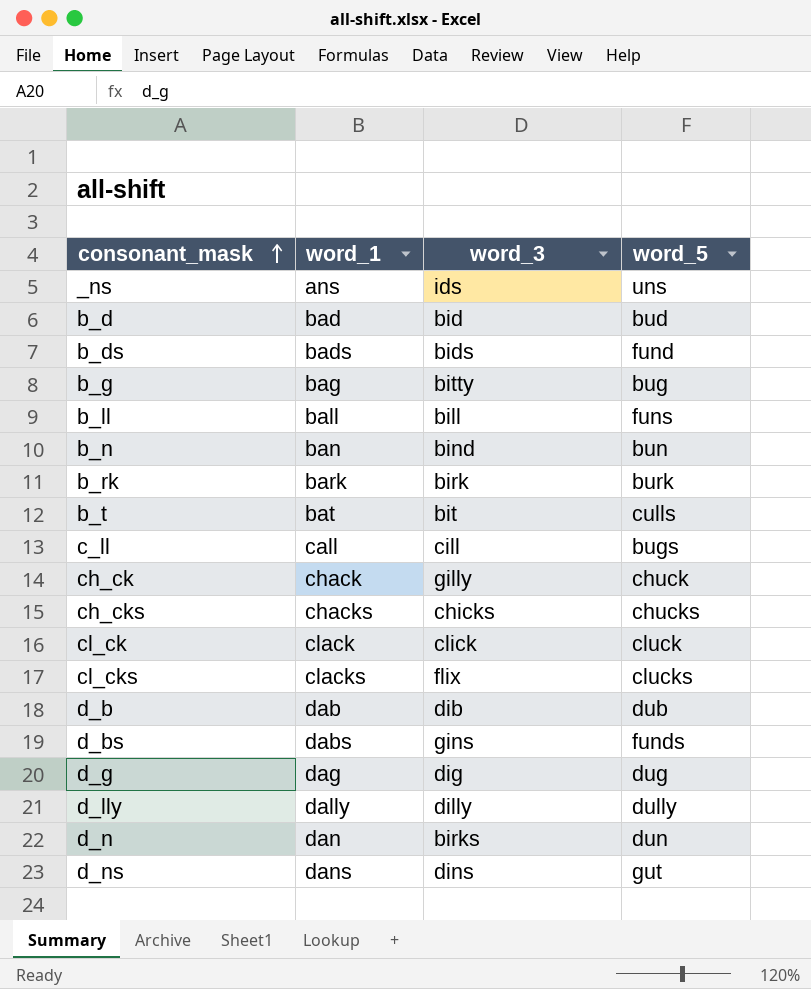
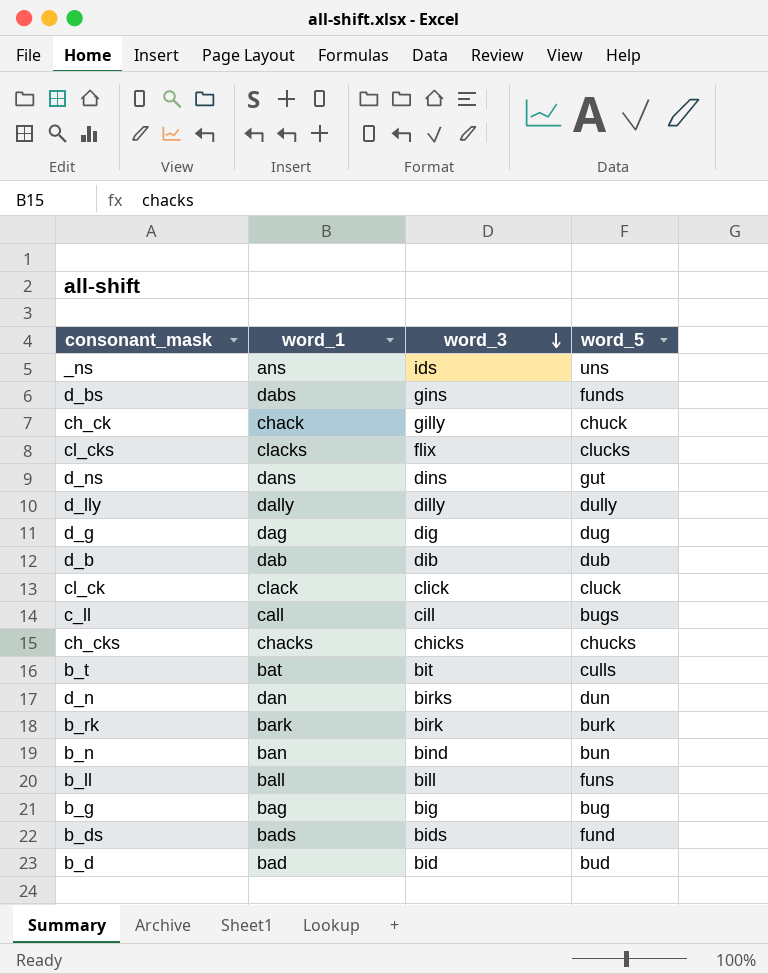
row order: consonant_mask ascending -> word_3 descending
b_g | word_3: bitty -> big

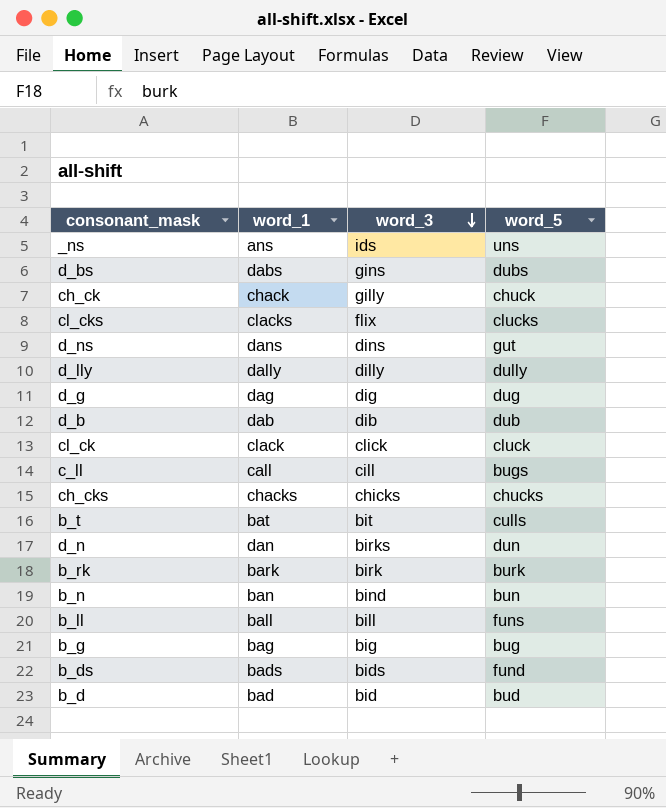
d_bs | word_5: funds -> dubs

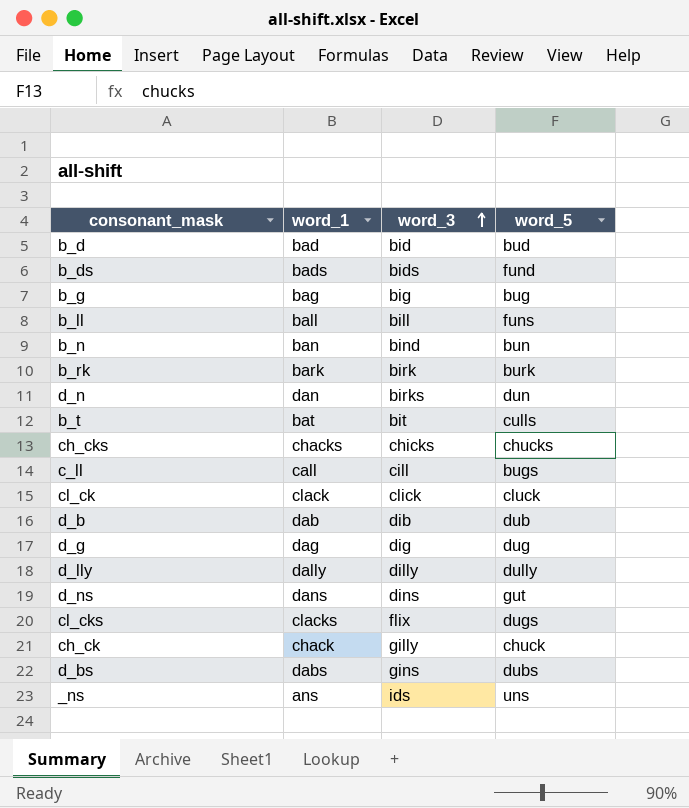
row order: word_3 descending -> word_3 ascending
cl_cks | word_5: clucks -> dugs

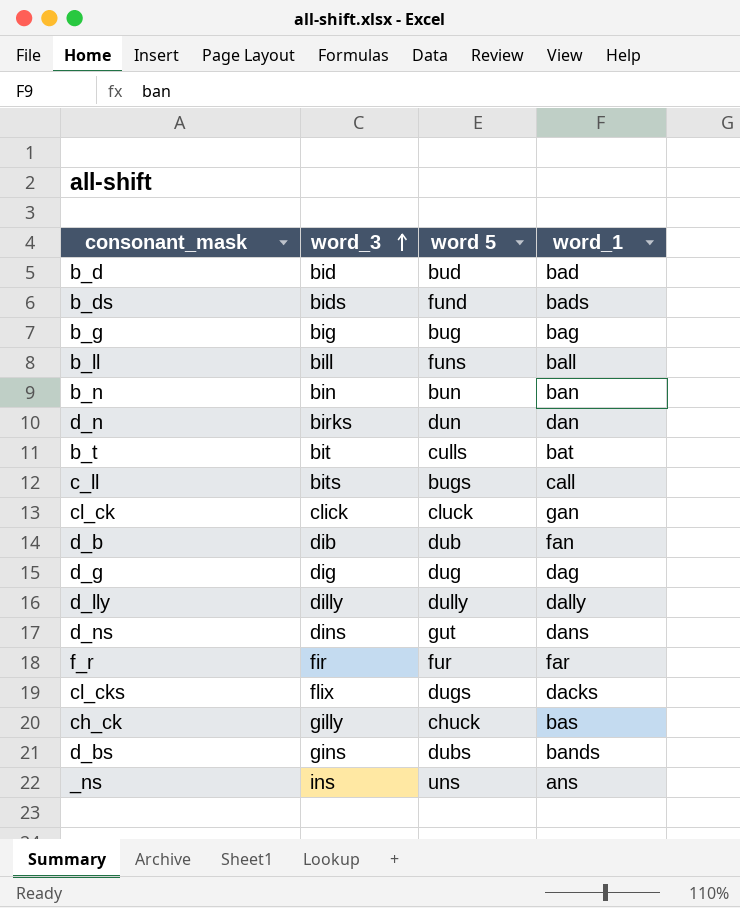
column name: word_5 -> word 5
column word_1 | position: 2 -> 4
row b_rk: bark | birk | burk -> none
row ch_cks: chacks | chicks | chucks -> none
b_n | word_3: bind -> bin
c_ll | word_3: cill -> bits
cl_ck | word_1: clack -> gan
d_b | word_1: dab -> fan
row f_r: none -> fir | fur | far
cl_cks | word_1: clacks -> dacks
ch_ck | word_1: chack -> bas
d_bs | word_1: dabs -> bands
_ns | word_3: ids -> ins

